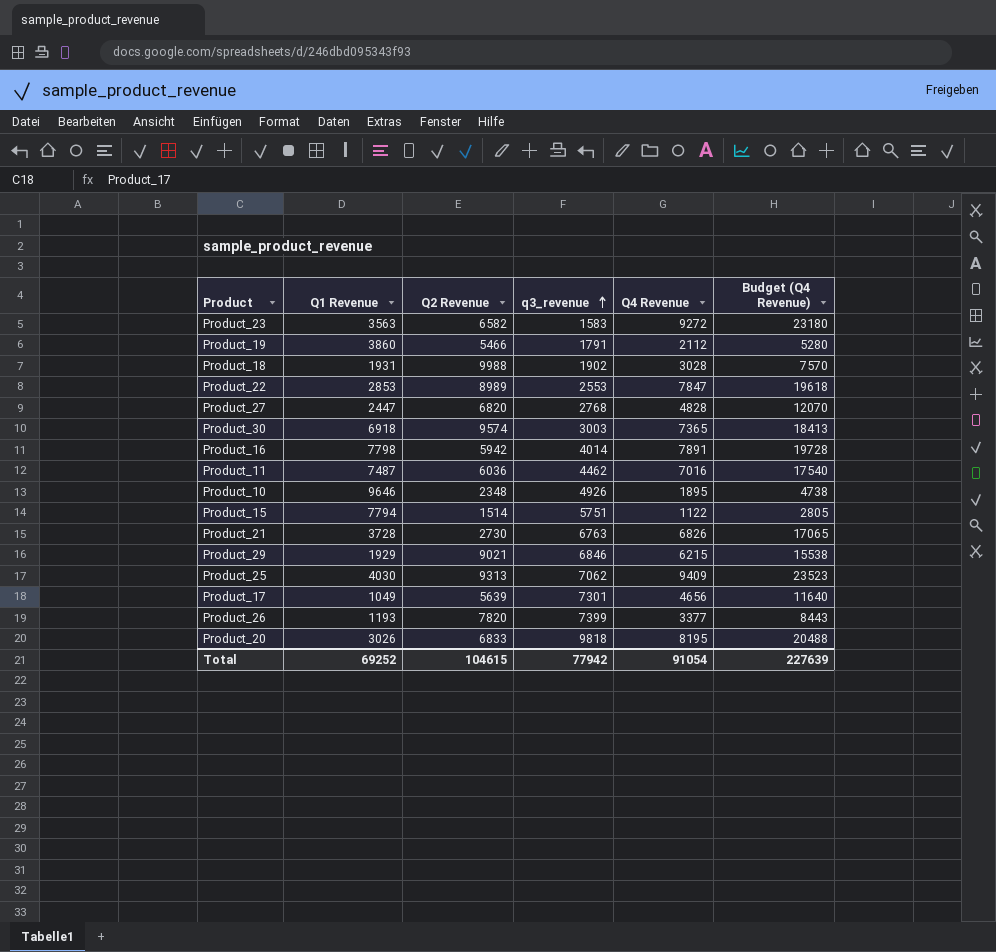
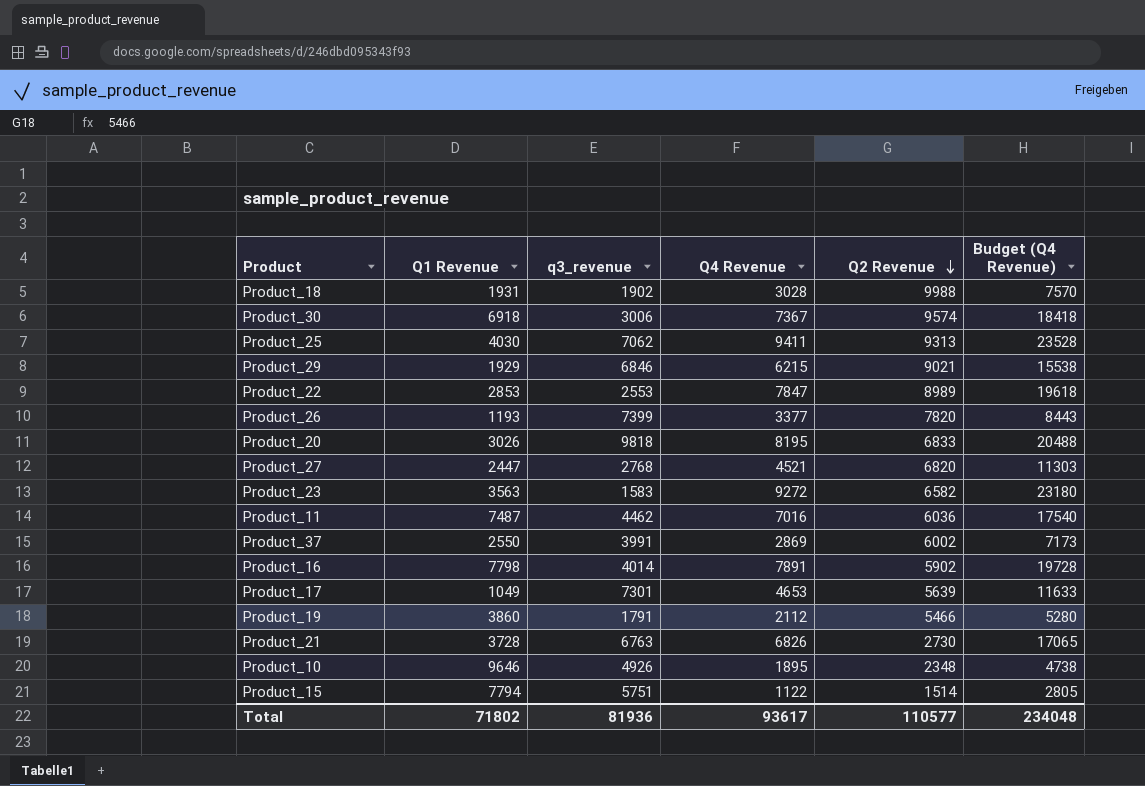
row order: q3_revenue ascending -> Q2 Revenue descending
column Q2 Revenue | position: 3 -> 5
Product_30 | q3_revenue: 3003 -> 3006
Product_30 | Q4 Revenue: 7365 -> 7367
Product_30 | Budget (Q4 Revenue): 18413 -> 18418
Product_25 | Q4 Revenue: 9409 -> 9411
Product_25 | Budget (Q4 Revenue): 23523 -> 23528
Product_27 | Q4 Revenue: 4828 -> 4521
Product_27 | Budget (Q4 Revenue): 12070 -> 11303
row Product_37: none -> 2550 | 3991 | 2869 | 6002 | 7173
Product_16 | Q2 Revenue: 5942 -> 5902
Product_17 | Q4 Revenue: 4656 -> 4653
Product_17 | Budget (Q4 Revenue): 11640 -> 11633
Total | Q1 Revenue: 69252 -> 71802
Total | q3_revenue: 77942 -> 81936
Total | Q4 Revenue: 91054 -> 93617
Total | Q2 Revenue: 104615 -> 110577
Total | Budget (Q4 Revenue): 227639 -> 234048

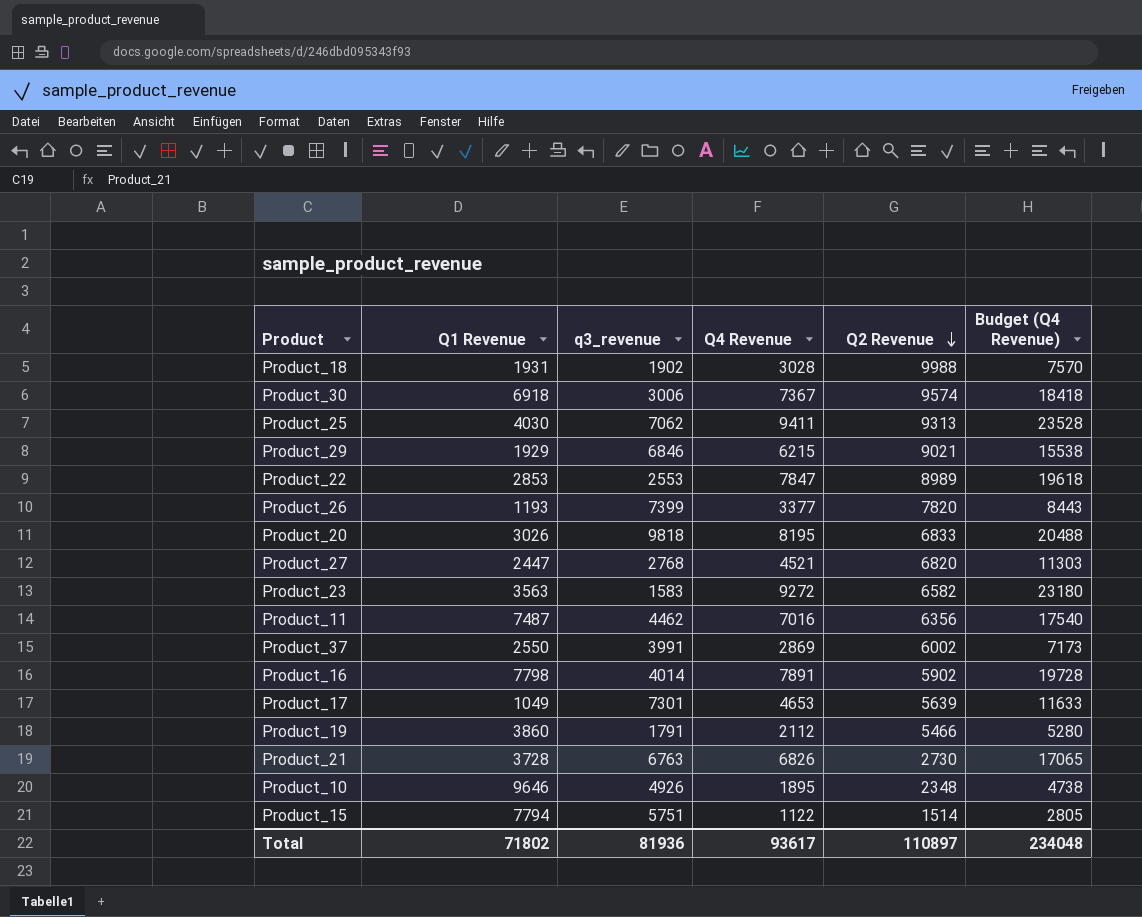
Product_11 | Q2 Revenue: 6036 -> 6356
Total | Q2 Revenue: 110577 -> 110897

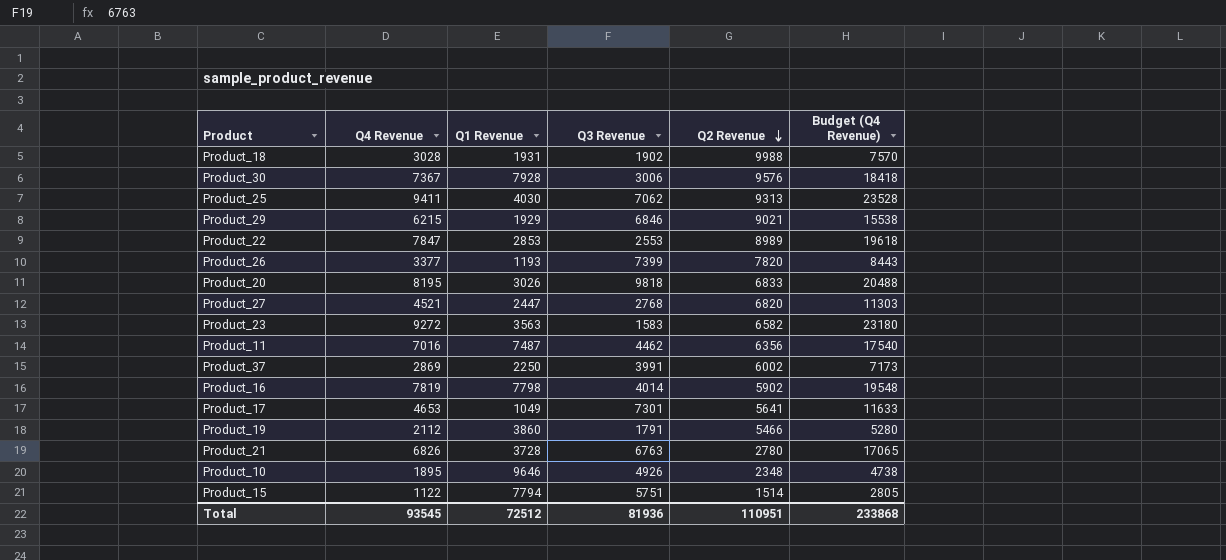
column Q4 Revenue | position: 4 -> 2
column name: q3_revenue -> Q3 Revenue
Product_30 | Q1 Revenue: 6918 -> 7928
Product_30 | Q2 Revenue: 9574 -> 9576
Product_37 | Q1 Revenue: 2550 -> 2250
Product_16 | Q4 Revenue: 7891 -> 7819
Product_16 | Budget (Q4 Revenue): 19728 -> 19548
Product_17 | Q2 Revenue: 5639 -> 5641
Product_21 | Q2 Revenue: 2730 -> 2780
Total | Q4 Revenue: 93617 -> 93545
Total | Q1 Revenue: 71802 -> 72512
Total | Q2 Revenue: 110897 -> 110951
Total | Budget (Q4 Revenue): 234048 -> 233868

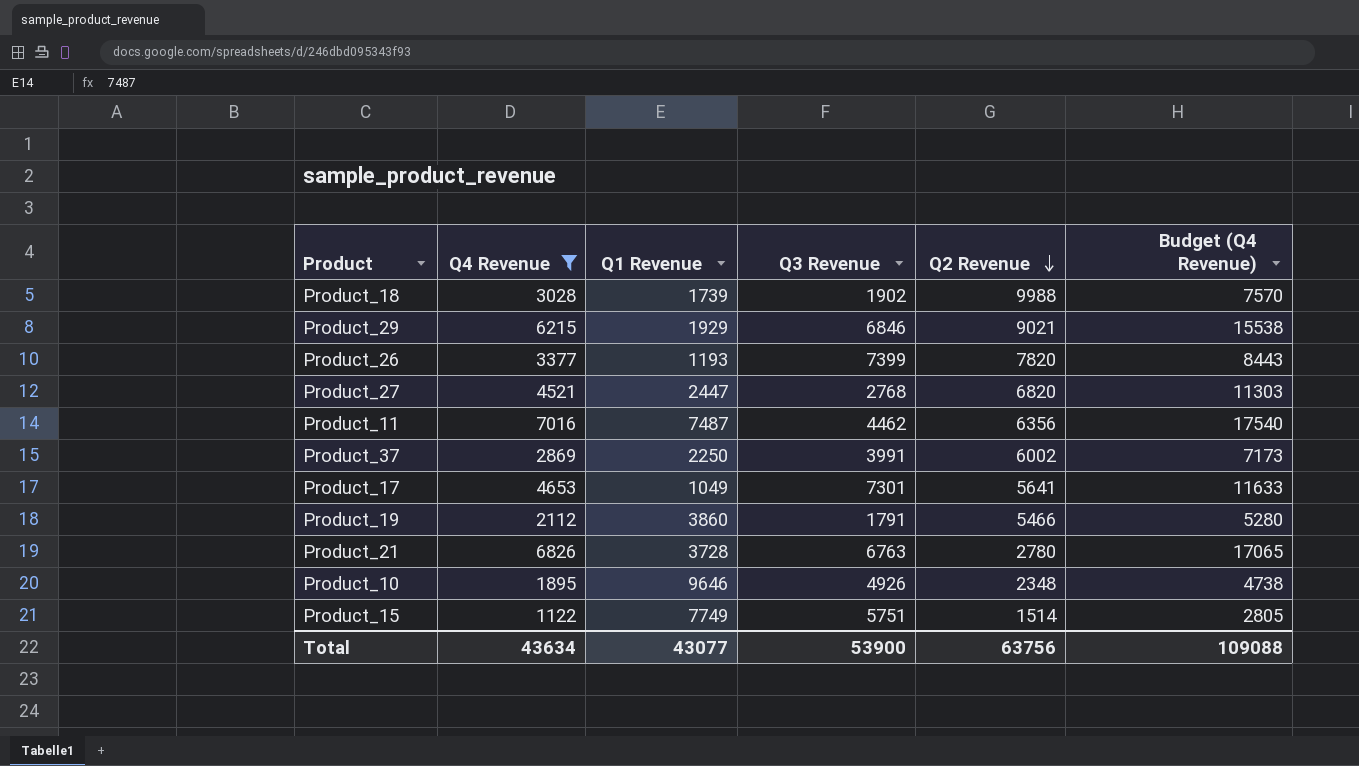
filter: none -> Q4 Revenue <= 7016
Product_18 | Q1 Revenue: 1931 -> 1739
Product_15 | Q1 Revenue: 7794 -> 7749
Total | Q4 Revenue: 93545 -> 43634
Total | Q1 Revenue: 72512 -> 43077
Total | Q3 Revenue: 81936 -> 53900
Total | Q2 Revenue: 110951 -> 63756
Total | Budget (Q4 Revenue): 233868 -> 109088

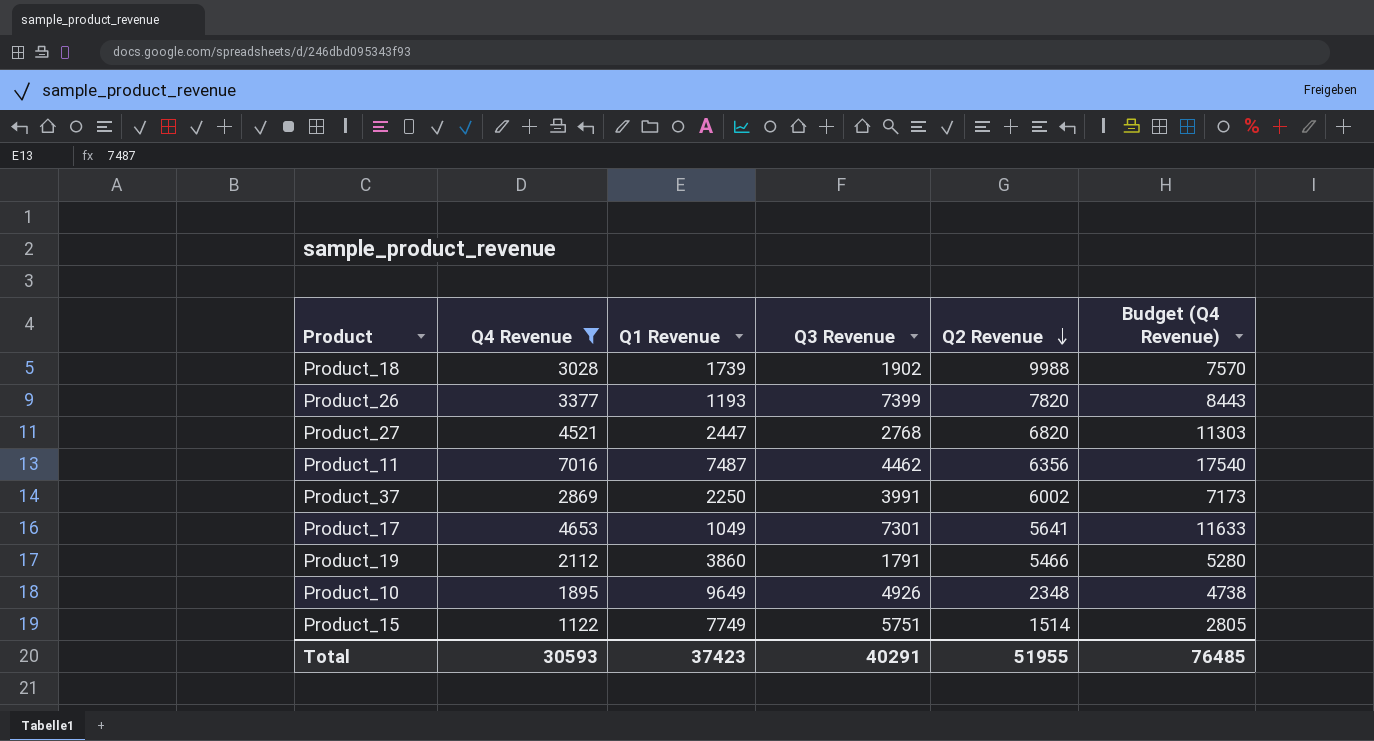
row Product_29: 6215 | 1929 | 6846 | 9021 | 15538 -> none
row Product_21: 6826 | 3728 | 6763 | 2780 | 17065 -> none
Product_10 | Q1 Revenue: 9646 -> 9649
Total | Q4 Revenue: 43634 -> 30593
Total | Q1 Revenue: 43077 -> 37423
Total | Q3 Revenue: 53900 -> 40291
Total | Q2 Revenue: 63756 -> 51955
Total | Budget (Q4 Revenue): 109088 -> 76485

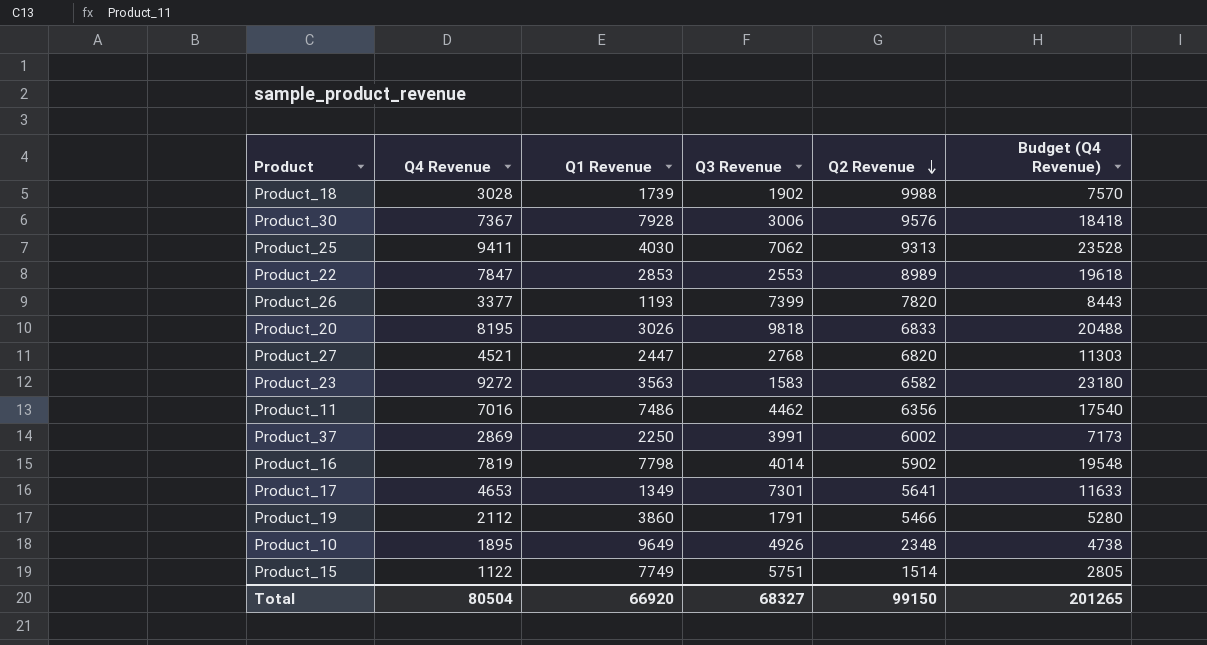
filter: Q4 Revenue <= 7016 -> none
Product_11 | Q1 Revenue: 7487 -> 7486
Product_17 | Q1 Revenue: 1049 -> 1349
Total | Q4 Revenue: 30593 -> 80504
Total | Q1 Revenue: 37423 -> 66920
Total | Q3 Revenue: 40291 -> 68327
Total | Q2 Revenue: 51955 -> 99150
Total | Budget (Q4 Revenue): 76485 -> 201265

